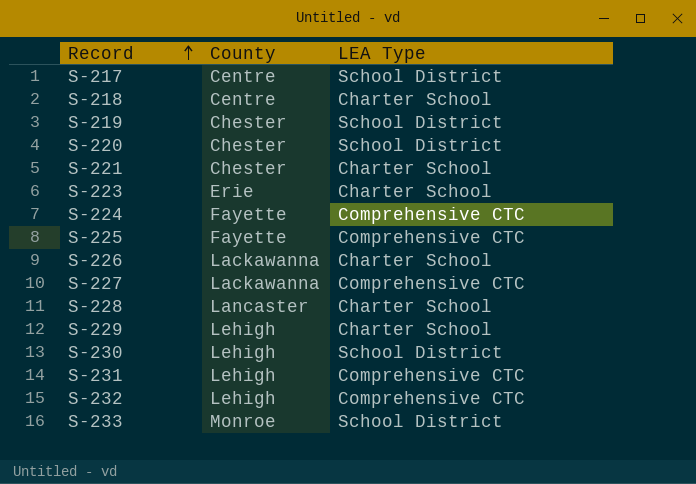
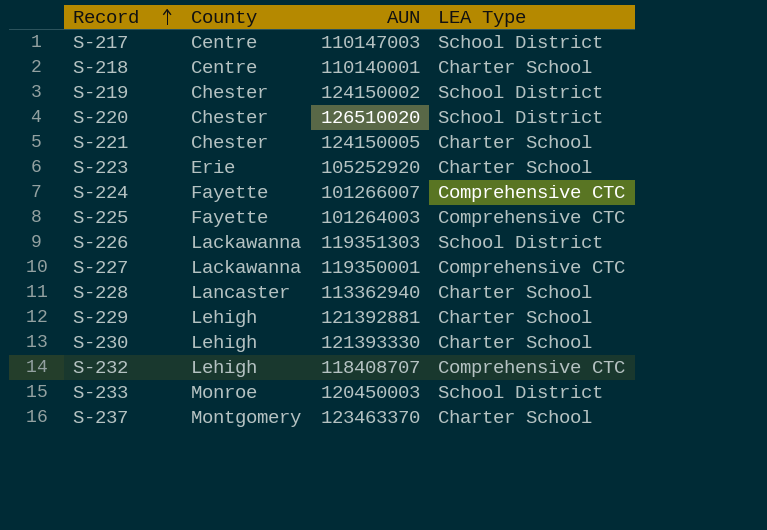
column AUN | position: none -> 3
row S-231: Lehigh | Comprehensive CTC -> none
S-226 | LEA Type: Charter School -> School District
S-230 | LEA Type: School District -> Charter School
row S-237: none -> Montgomery | 123463370 | Charter School

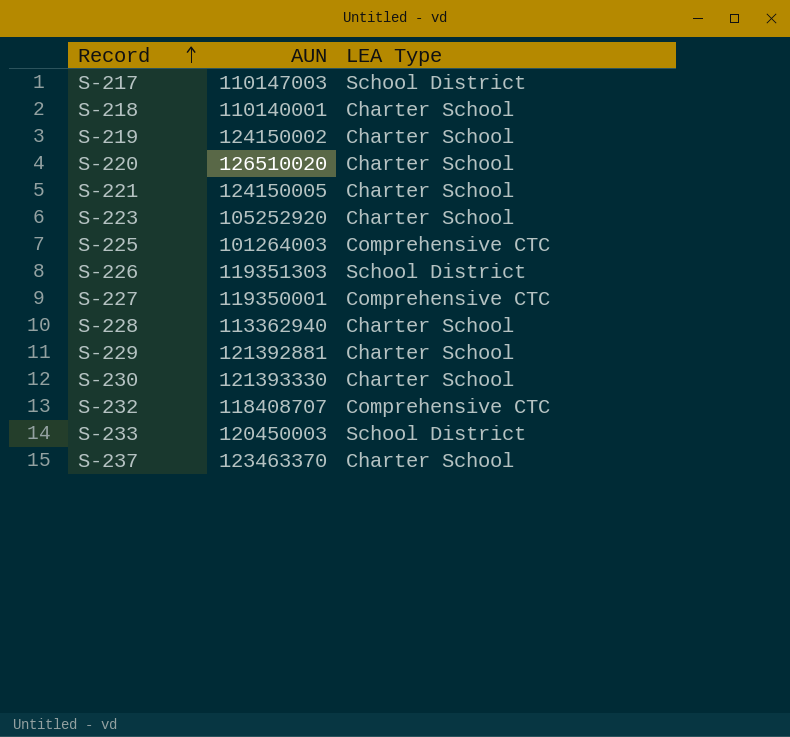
column County | position: 2 -> none
row S-224: Fayette | 101266007 | Comprehensive CTC -> none
S-219 | LEA Type: School District -> Charter School
S-220 | LEA Type: School District -> Charter School

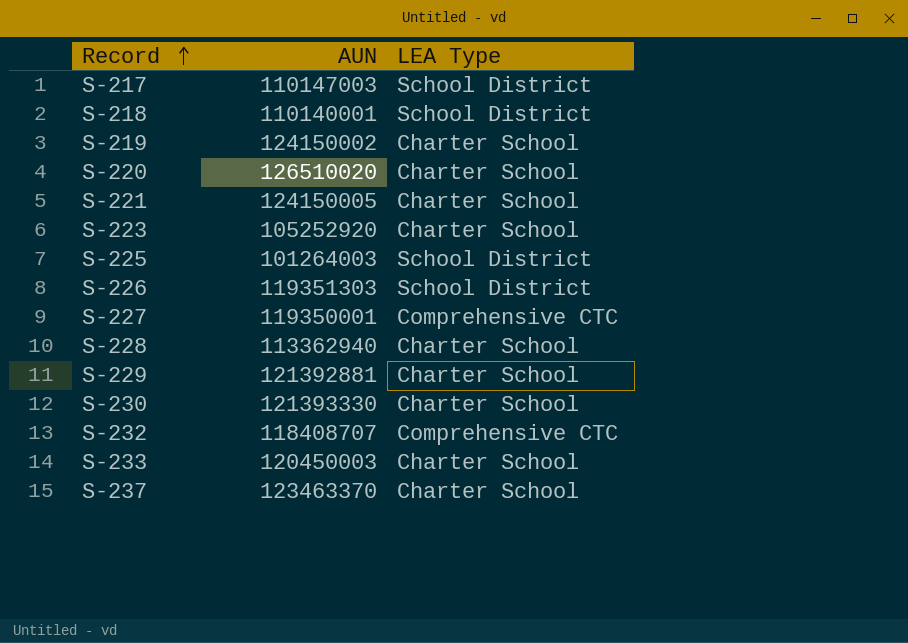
S-218 | LEA Type: Charter School -> School District
S-225 | LEA Type: Comprehensive CTC -> School District
S-233 | LEA Type: School District -> Charter School

